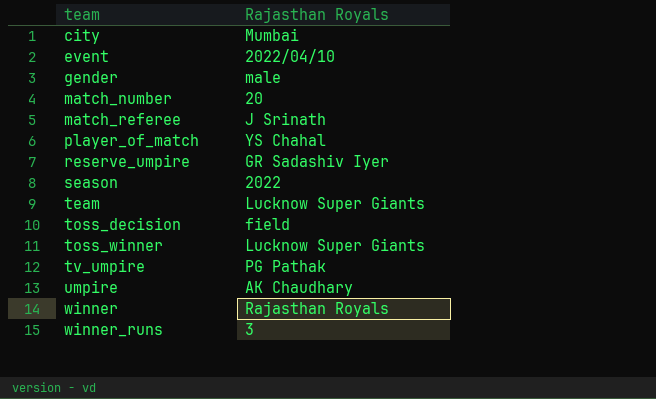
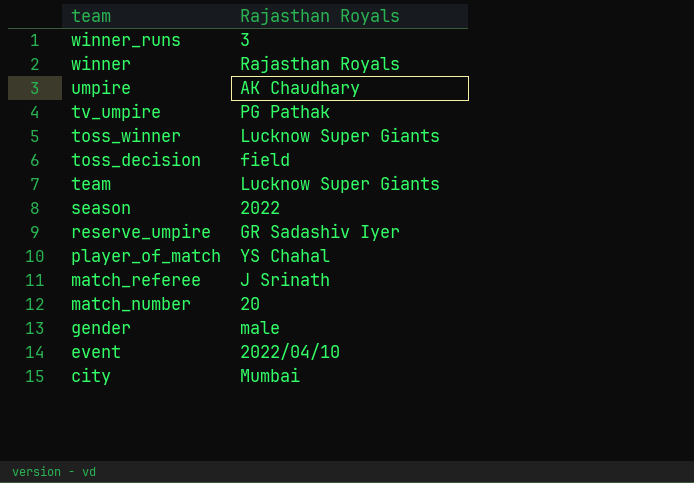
row order: team ascending -> team descending

